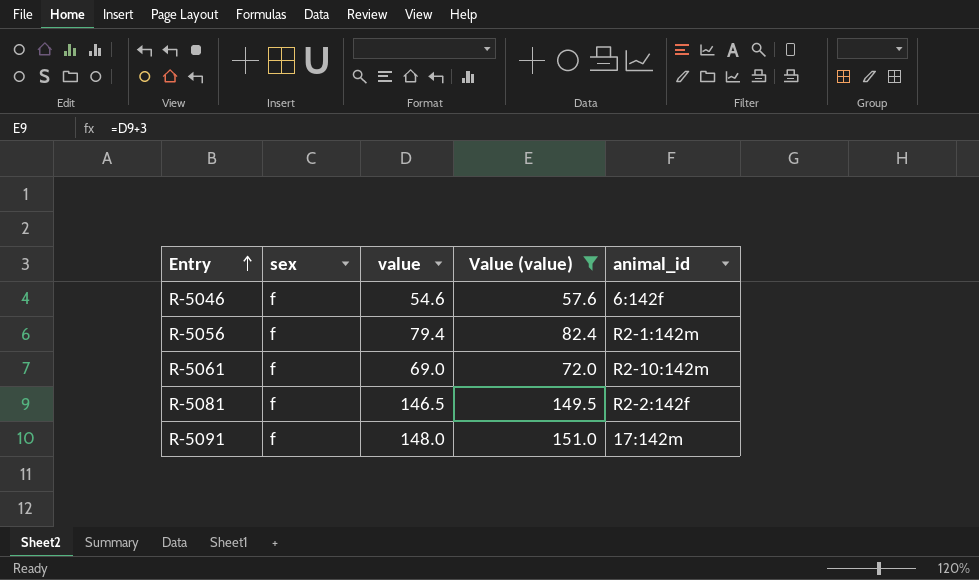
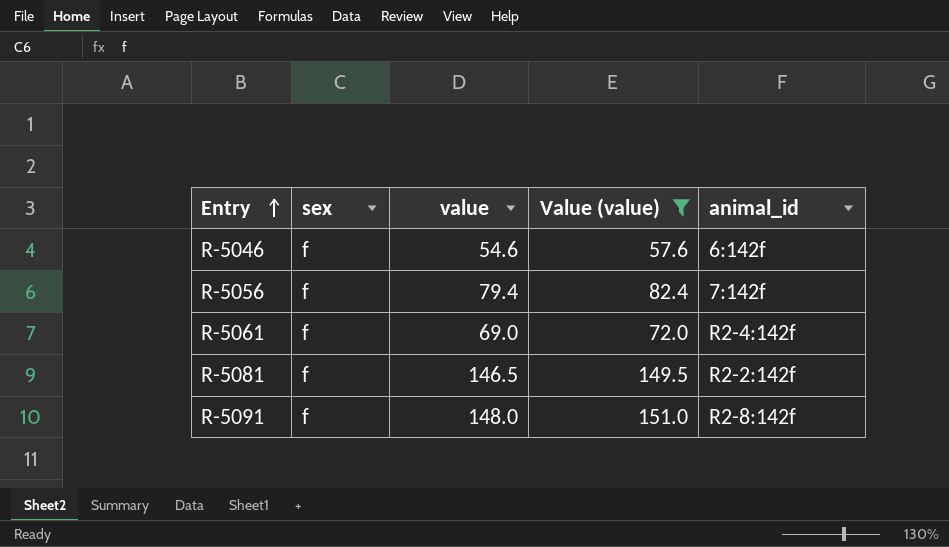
R-5056 | animal_id: R2-1:142m -> 7:142f
R-5061 | animal_id: R2-10:142m -> R2-4:142f
R-5091 | animal_id: 17:142m -> R2-8:142f

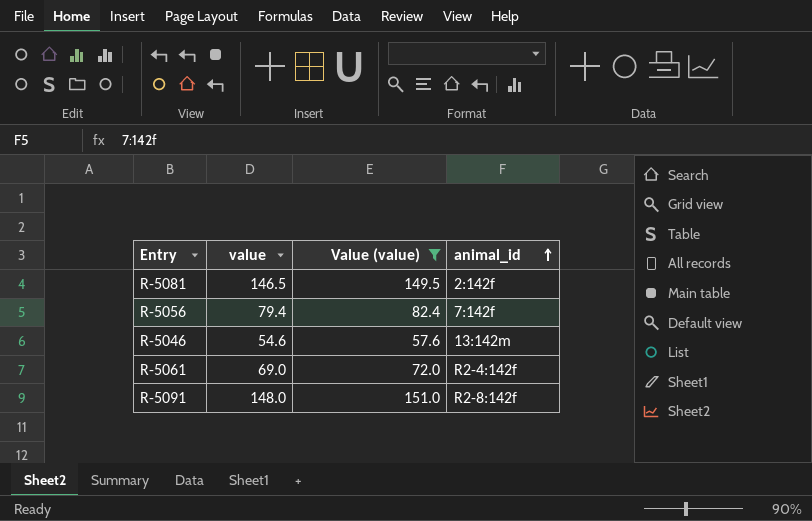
row order: Entry ascending -> animal_id ascending
column sex | position: 2 -> none
R-5081 | animal_id: R2-2:142f -> 2:142f
R-5046 | animal_id: 6:142f -> 13:142m

